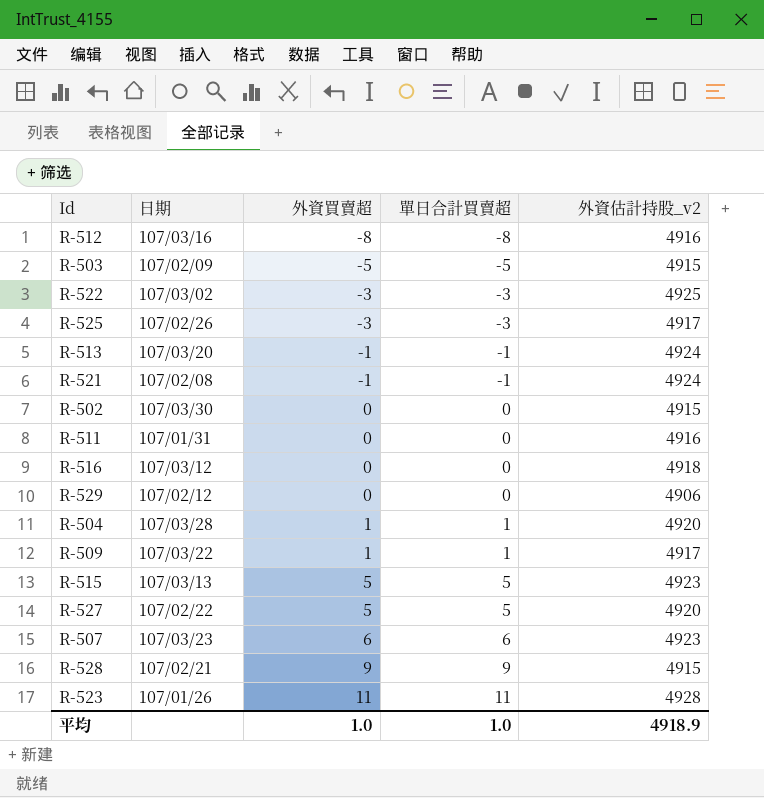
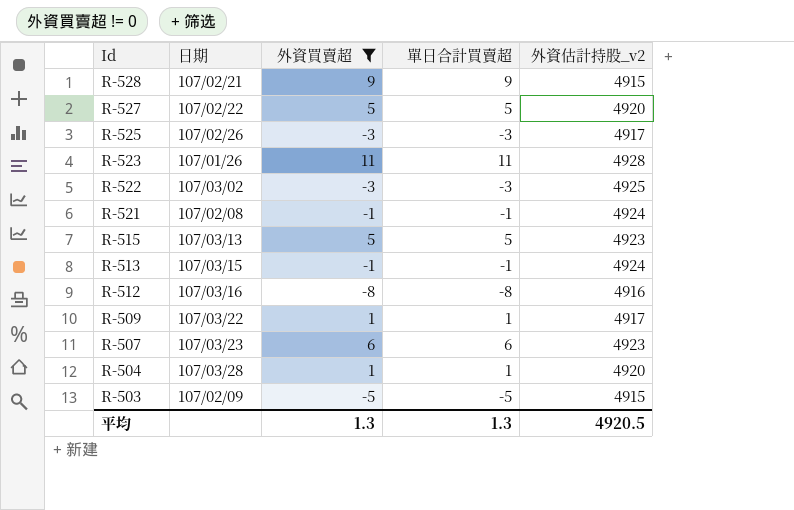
filter: none -> 外資買賣超 != 0
row order: 外資買賣超 ascending -> Id descending
R-513 | 日期: 107/03/20 -> 107/03/15
平均 | 外資買賣超: 1.0 -> 1.3
平均 | 單日合計買賣超: 1.0 -> 1.3
平均 | 外資估計持股_v2: 4918.9 -> 4920.5

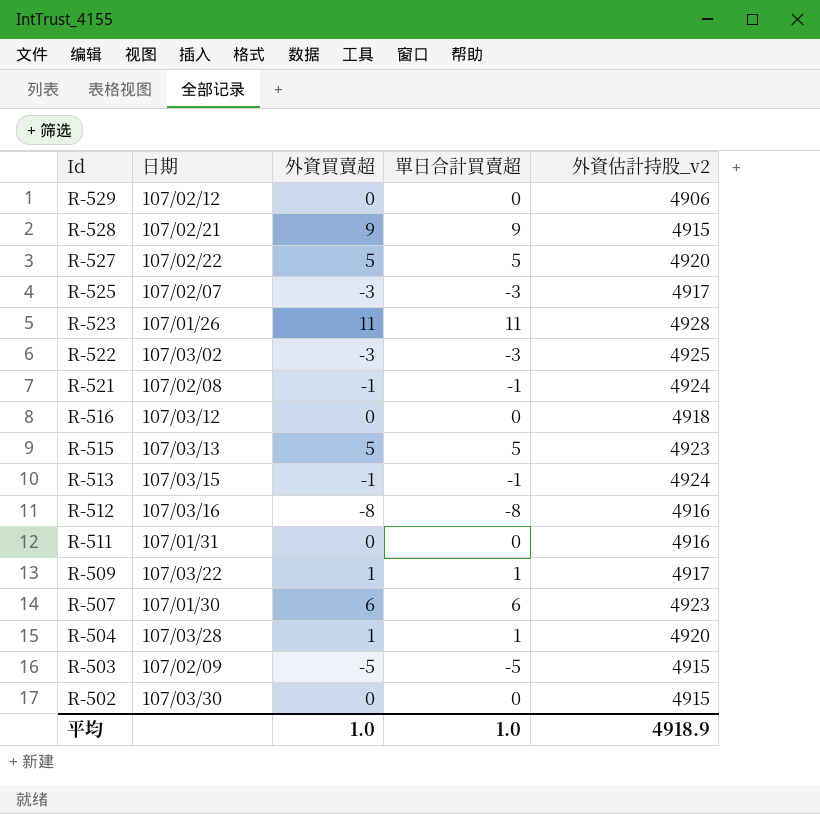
filter: 外資買賣超 != 0 -> none
R-525 | 日期: 107/02/26 -> 107/02/07
R-507 | 日期: 107/03/23 -> 107/01/30
平均 | 外資買賣超: 1.3 -> 1.0
平均 | 單日合計買賣超: 1.3 -> 1.0
平均 | 外資估計持股_v2: 4920.5 -> 4918.9

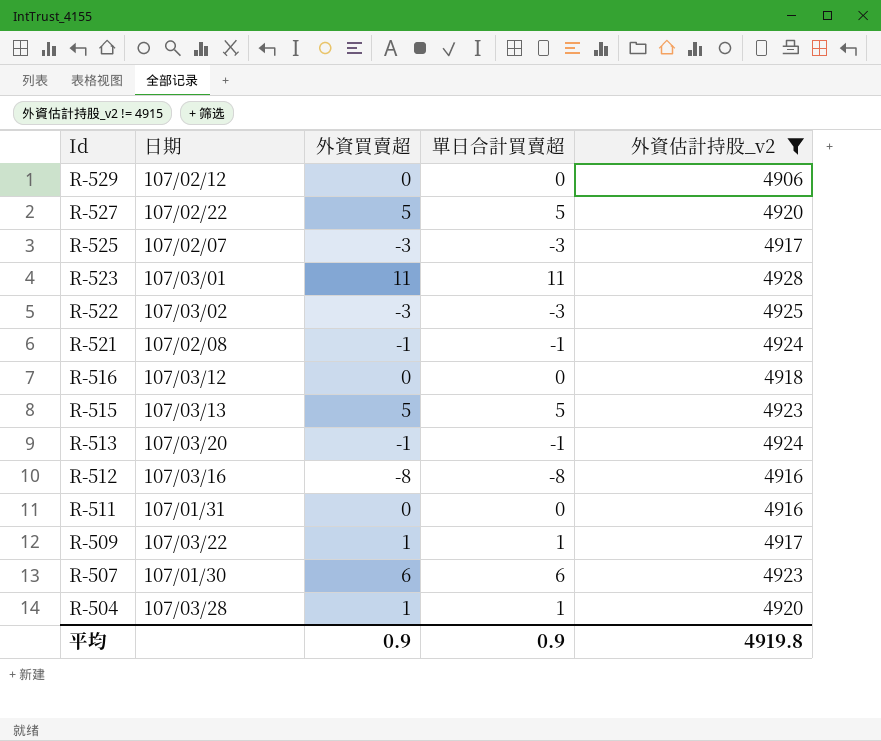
filter: none -> 外資估計持股_v2 != 4915
R-523 | 日期: 107/01/26 -> 107/03/01
R-513 | 日期: 107/03/15 -> 107/03/20
平均 | 外資買賣超: 1.0 -> 0.9
平均 | 單日合計買賣超: 1.0 -> 0.9
平均 | 外資估計持股_v2: 4918.9 -> 4919.8

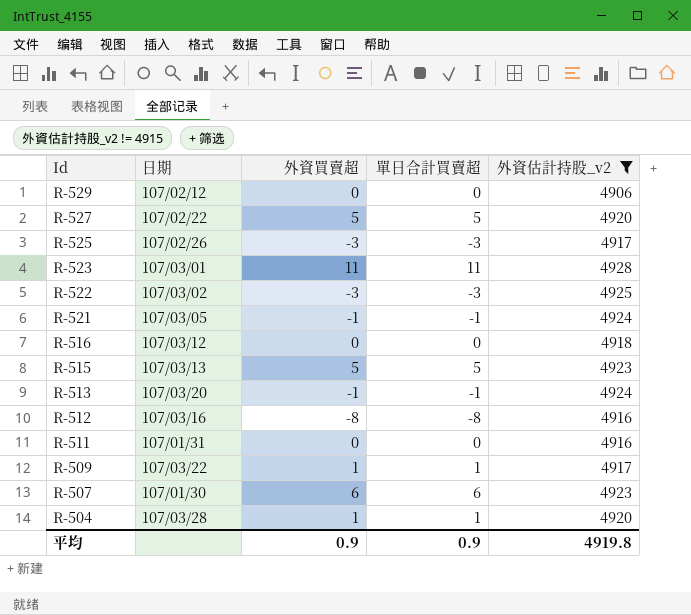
R-525 | 日期: 107/02/07 -> 107/02/26
R-521 | 日期: 107/02/08 -> 107/03/05

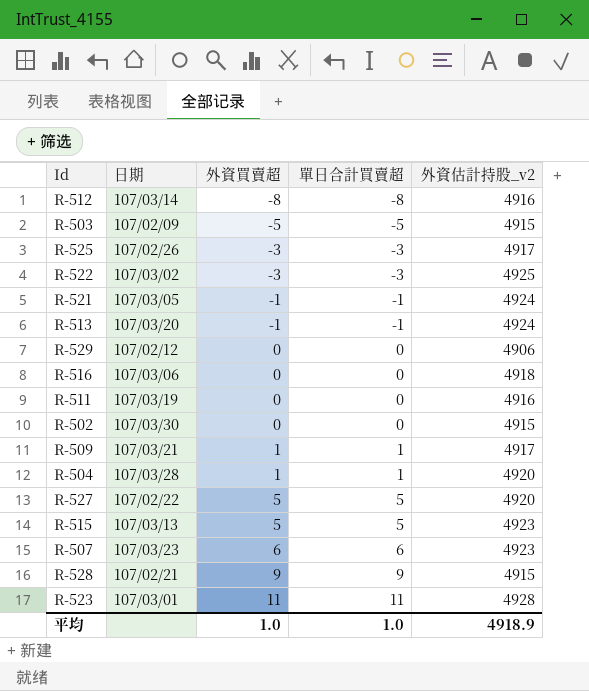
filter: 外資估計持股_v2 != 4915 -> none
row order: Id descending -> 外資買賣超 ascending
R-512 | 日期: 107/03/16 -> 107/03/14
R-516 | 日期: 107/03/12 -> 107/03/06
R-511 | 日期: 107/01/31 -> 107/03/19
R-509 | 日期: 107/03/22 -> 107/03/21
R-507 | 日期: 107/01/30 -> 107/03/23
平均 | 外資買賣超: 0.9 -> 1.0
平均 | 單日合計買賣超: 0.9 -> 1.0
平均 | 外資估計持股_v2: 4919.8 -> 4918.9

